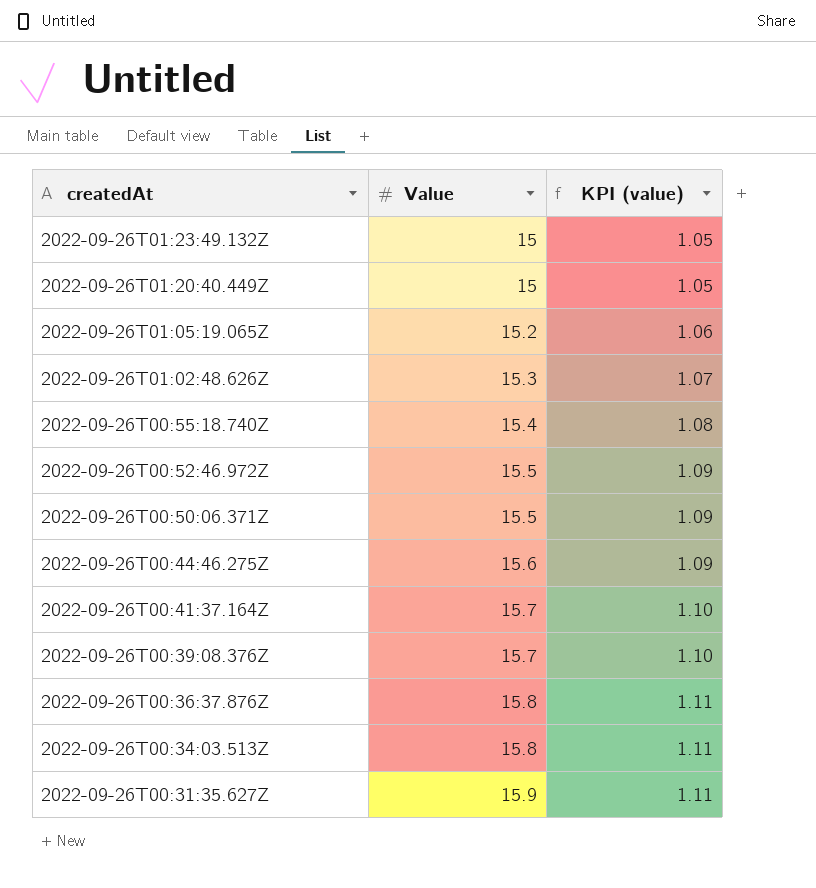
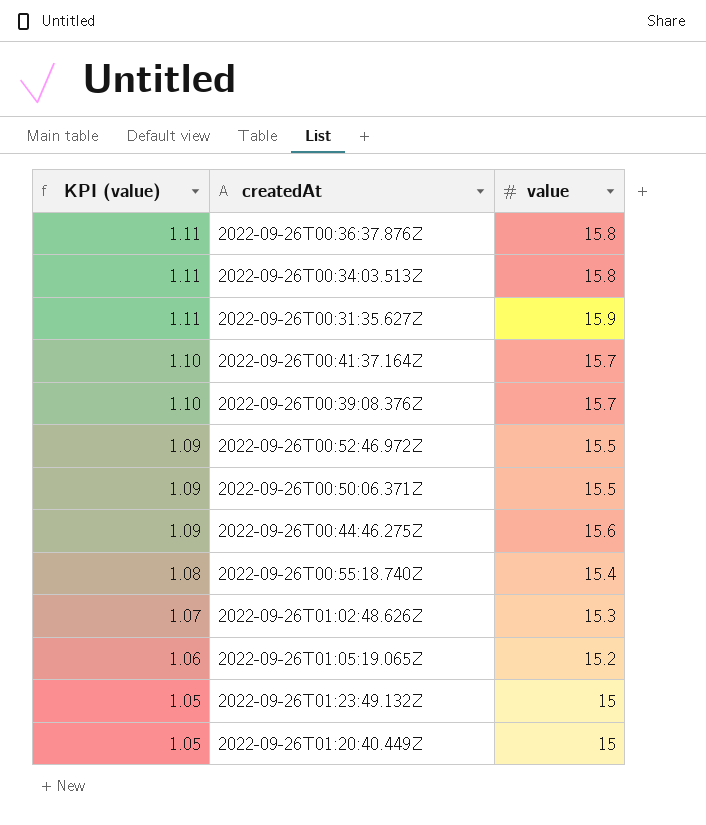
row order: createdAt descending -> KPI (value) descending
column KPI (value) | position: 3 -> 1
column name: Value -> value

